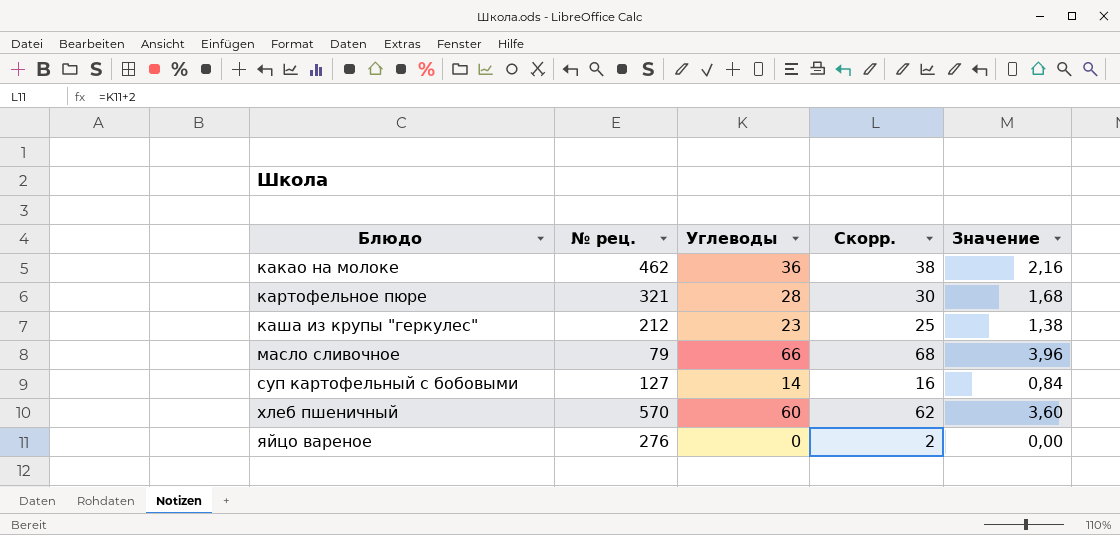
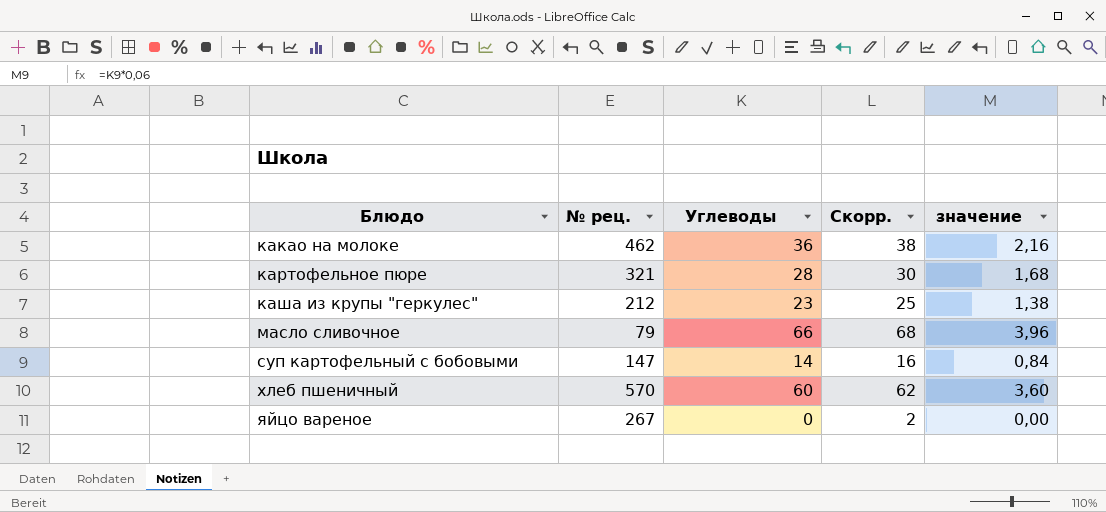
column name: Значение -> значение
суп картофельный с бобовыми | № рец.: 127 -> 147
яйцо вареное | № рец.: 276 -> 267

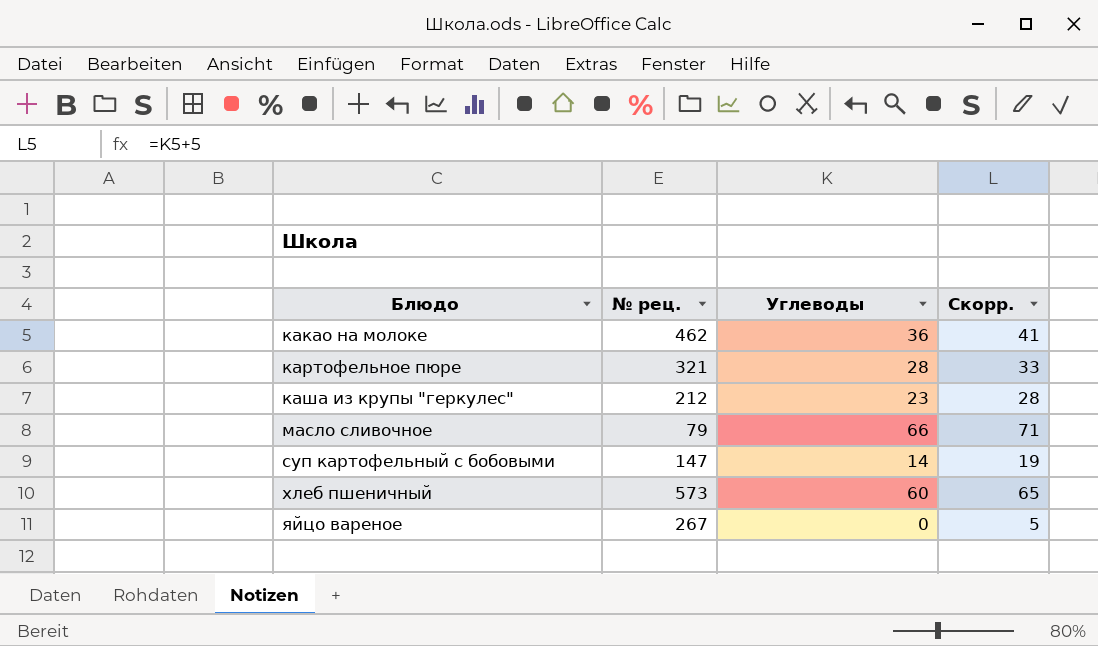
column значение | formula: [Углеводы] * 0,06 -> none
column Скорр. | formula: [Углеводы] + 2 -> [Углеводы] + 5
хлеб пшеничный | № рец.: 570 -> 573

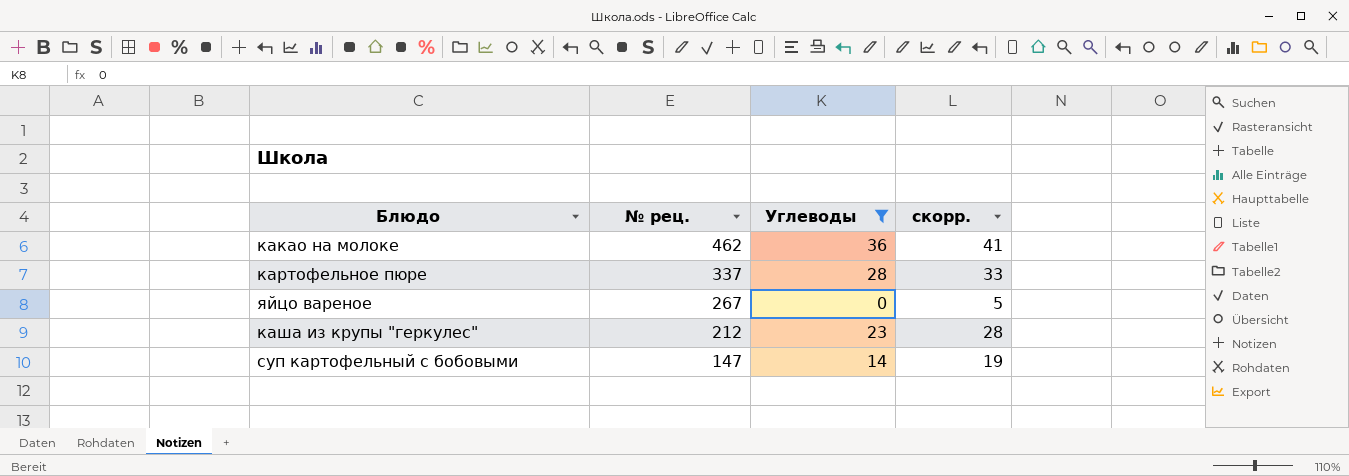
filter: none -> Углеводы <= 36
row order: Блюдо ascending -> № рец. descending
column name: Скорр. -> скорр.
картофельное пюре | № рец.: 321 -> 337

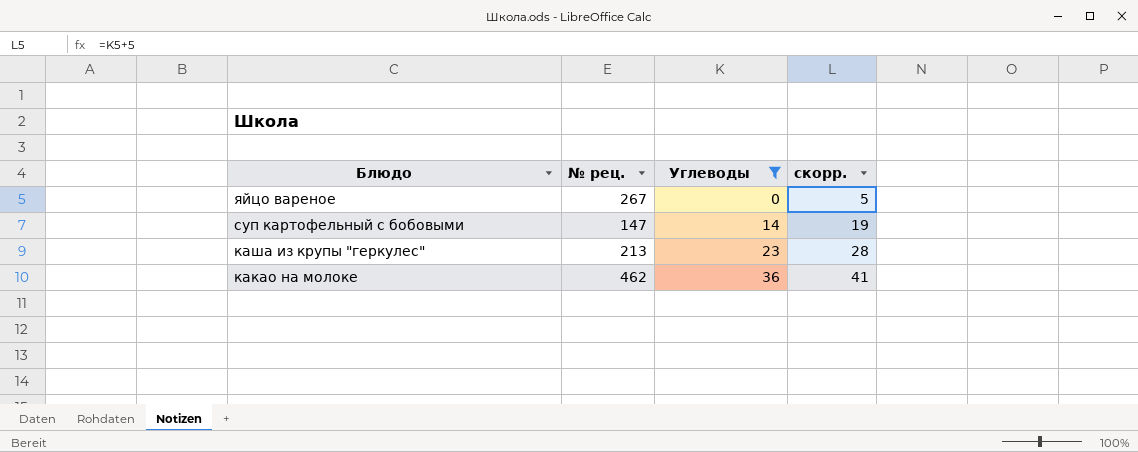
row order: № рец. descending -> Блюдо descending
row картофельное пюре: 337 | 28 | 33 -> none
каша из крупы "геркулес" | № рец.: 212 -> 213

